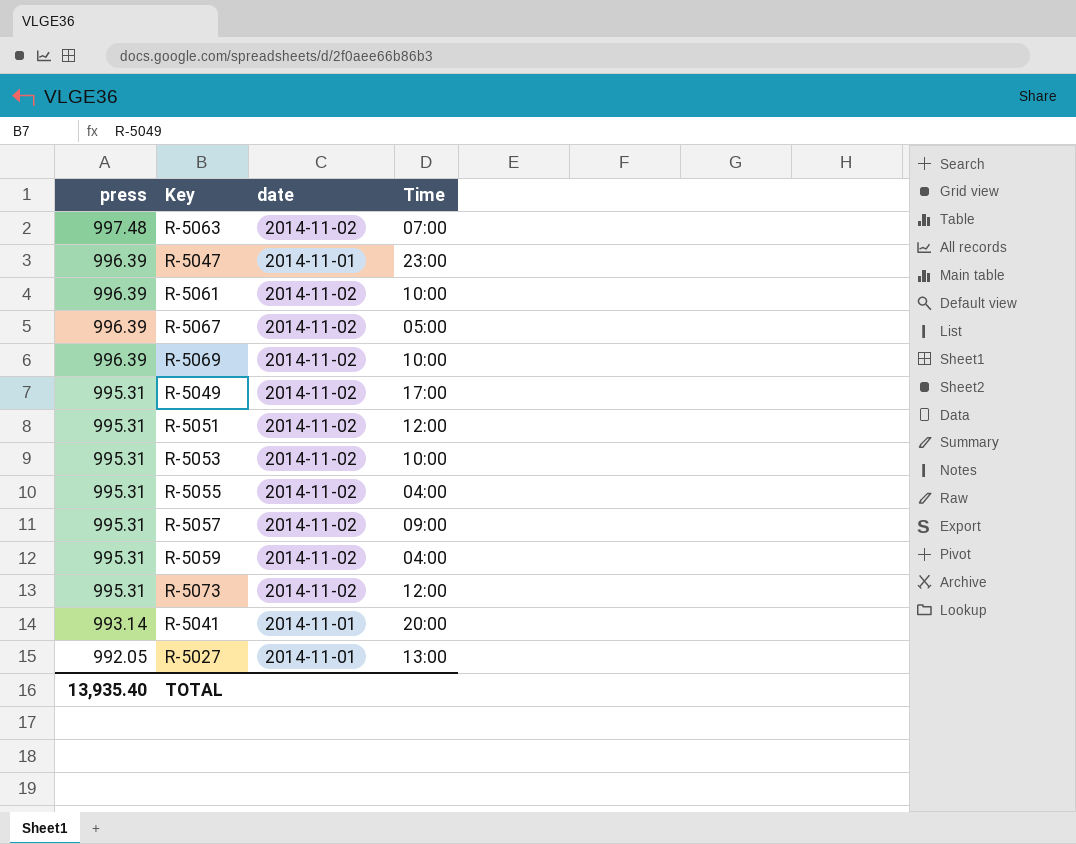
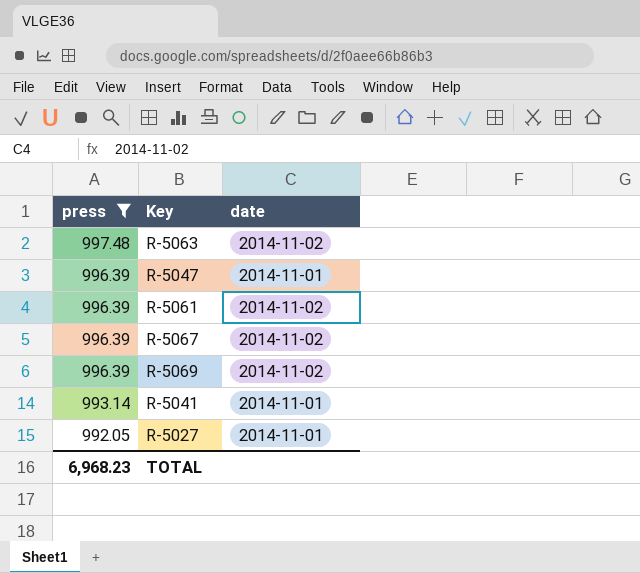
filter: none -> press != 995.31
column Time | position: 4 -> none
TOTAL | press: 13,935.40 -> 6,968.23

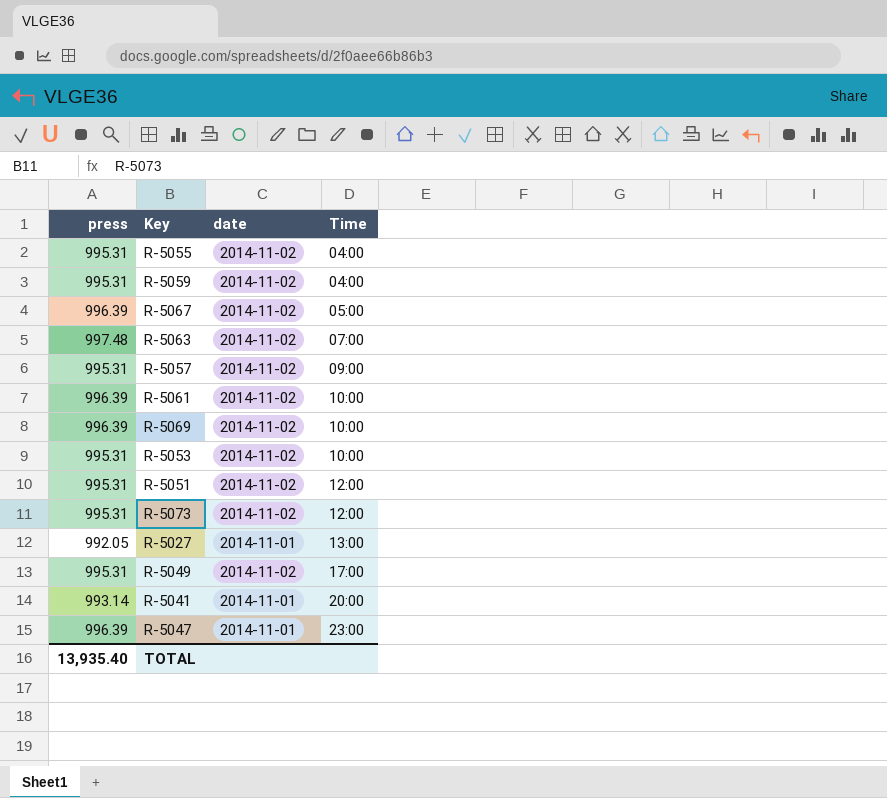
filter: press != 995.31 -> none
row order: press descending -> Time ascending
column Time | position: none -> 4
TOTAL | press: 6,968.23 -> 13,935.40

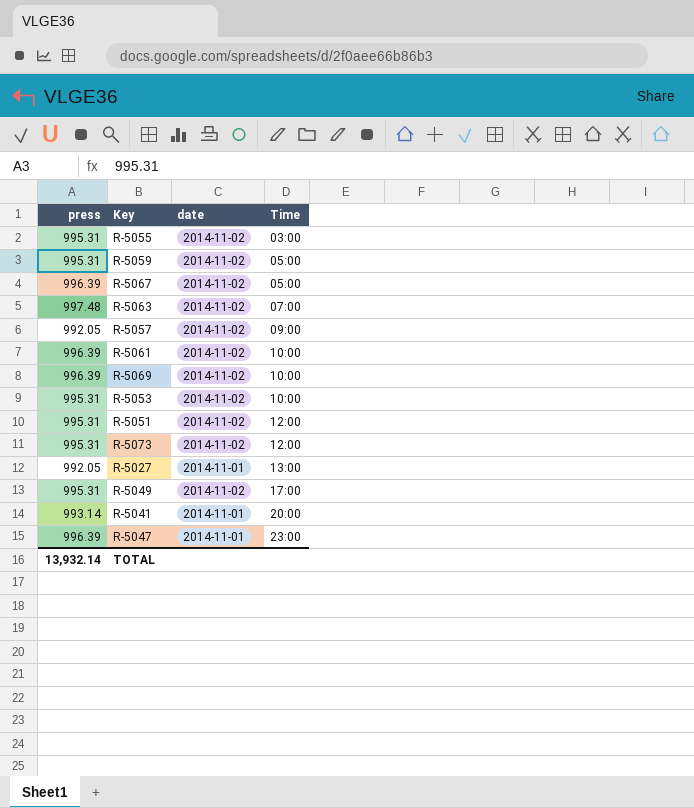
R-5055 | Time: 04:00 -> 03:00
R-5059 | Time: 04:00 -> 05:00
R-5057 | press: 995.31 -> 992.05
TOTAL | press: 13,935.40 -> 13,932.14

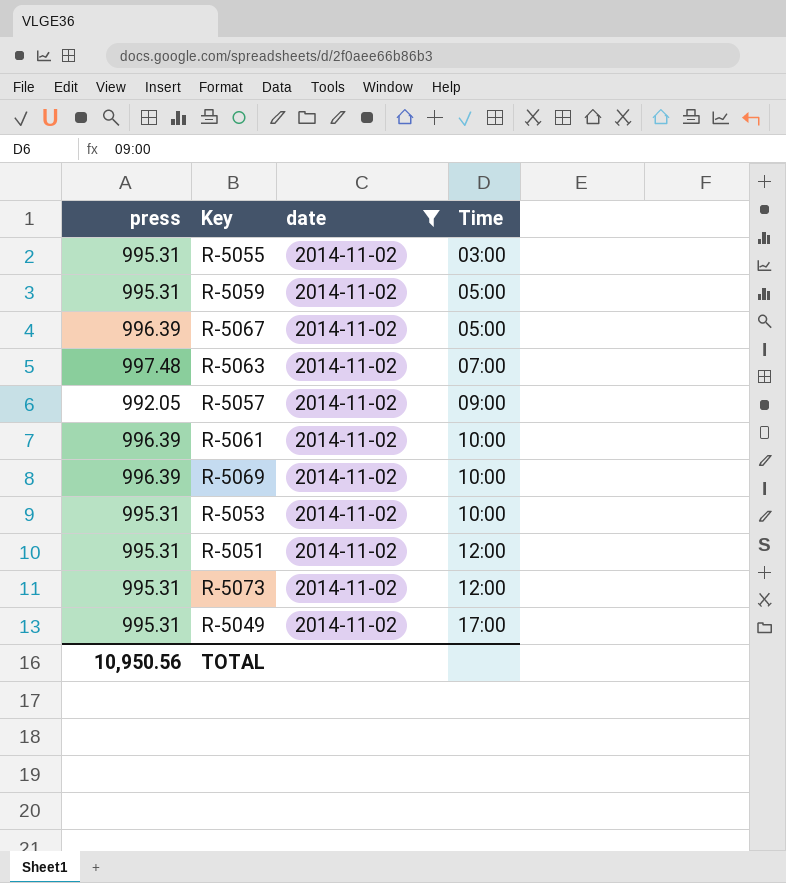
filter: none -> date = 2014-11-02
TOTAL | press: 13,932.14 -> 10,950.56

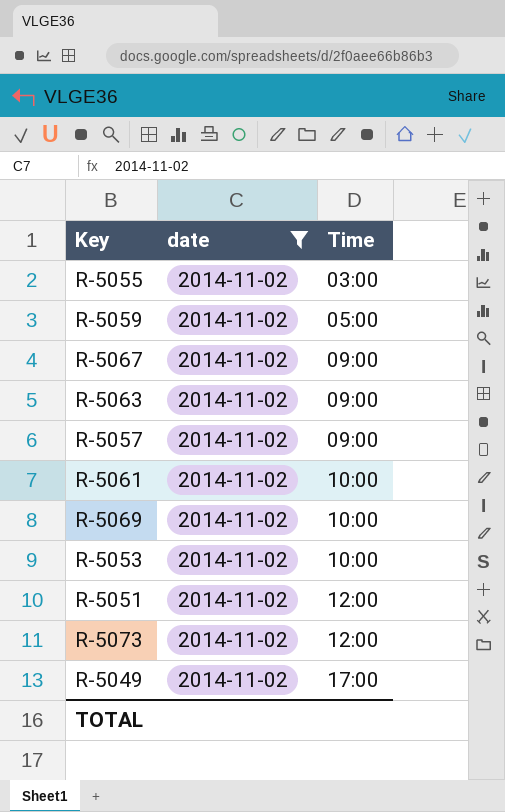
column press | position: 1 -> none
R-5067 | Time: 05:00 -> 09:00
R-5063 | Time: 07:00 -> 09:00

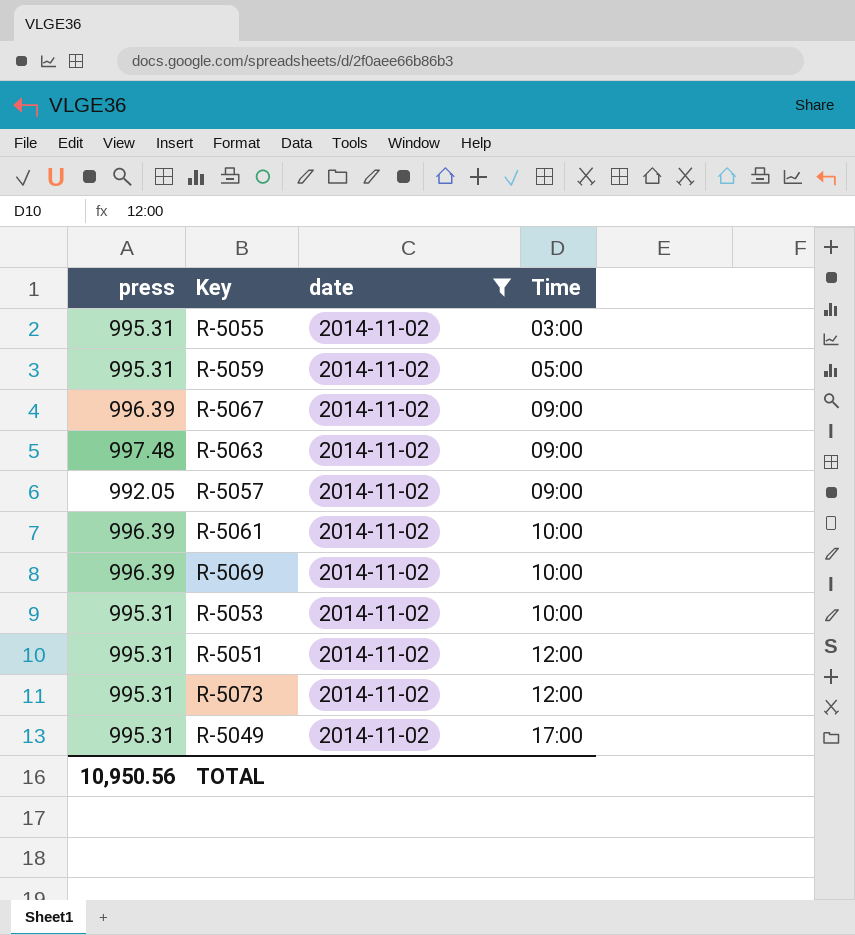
column press | position: none -> 1

